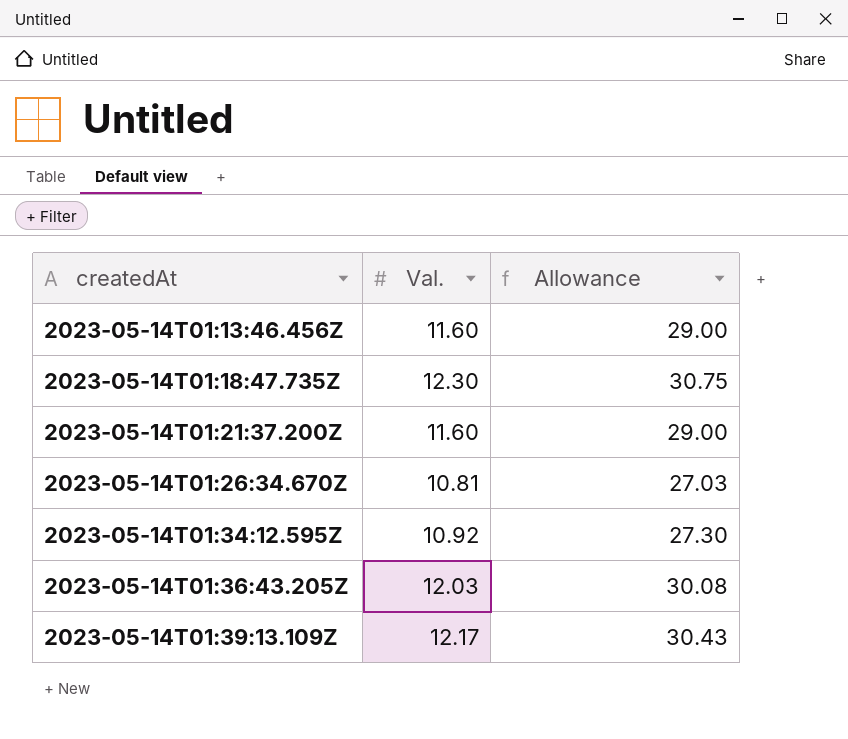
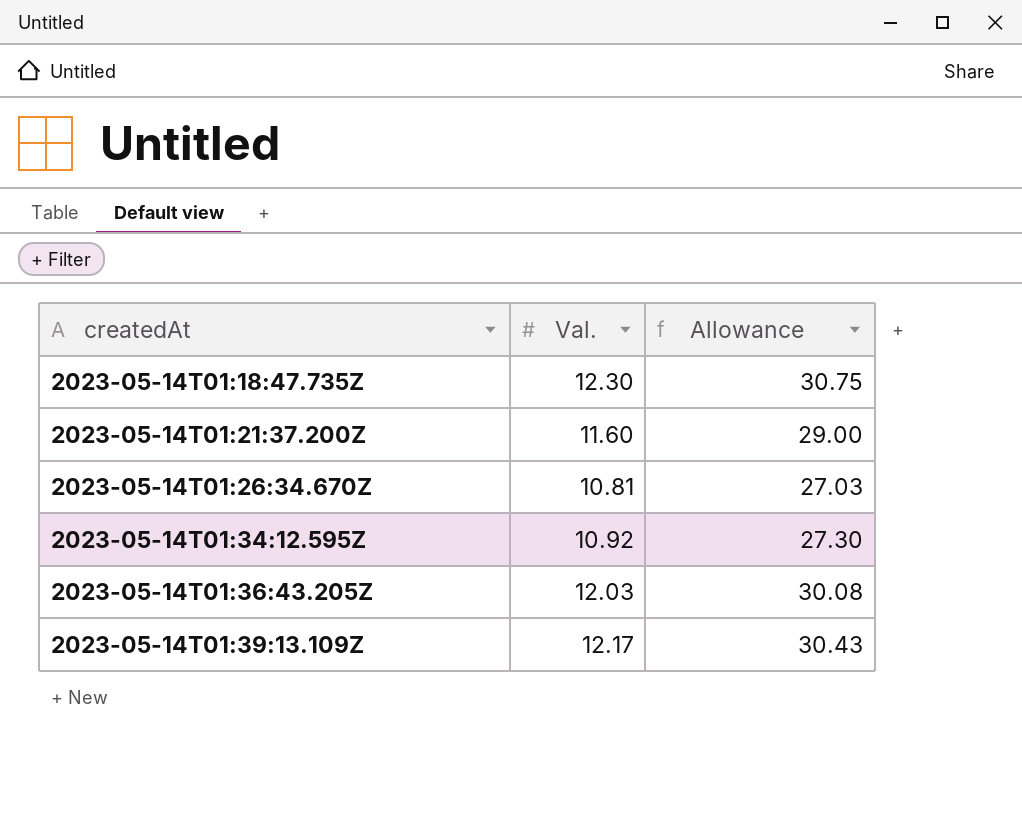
row 2023-05-14T01:13:46.456Z: 11.60 | 29.00 -> none

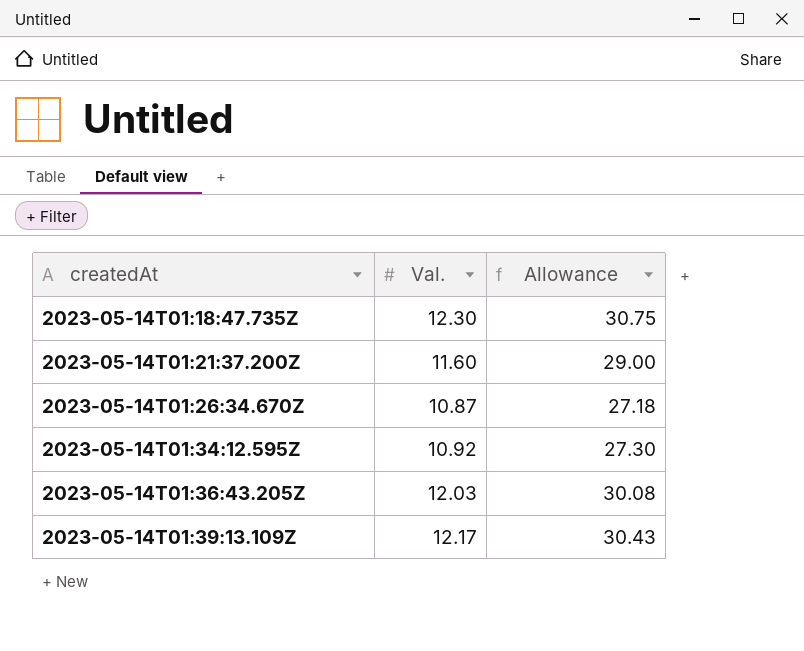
2023-05-14T01:26:34.670Z | Val.: 10.81 -> 10.87
2023-05-14T01:26:34.670Z | Allowance: 27.03 -> 27.18

